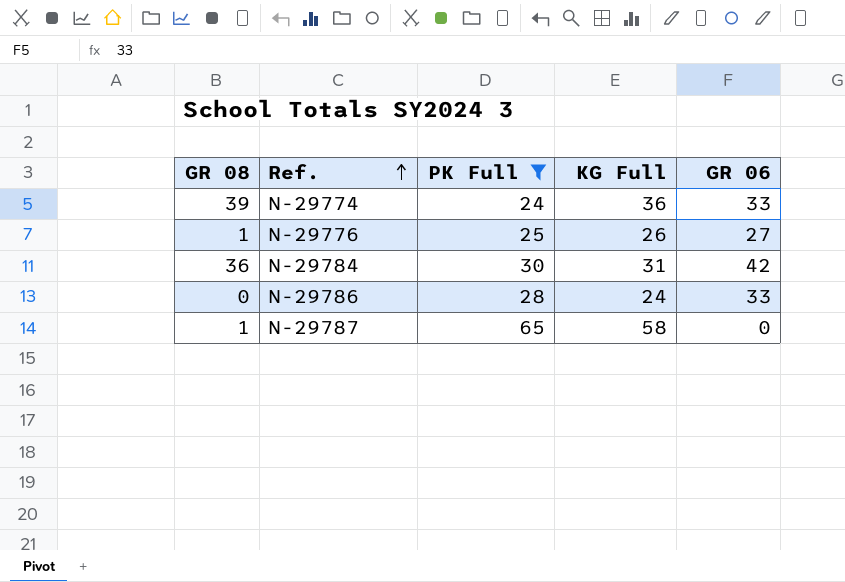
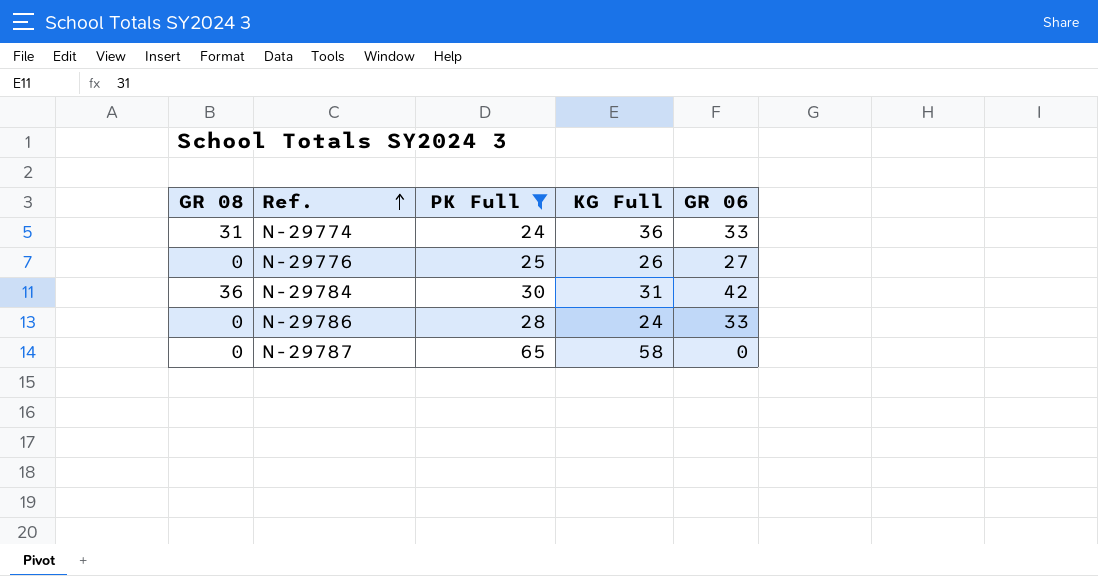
N-29774 | GR 08: 39 -> 31
N-29776 | GR 08: 1 -> 0
N-29787 | GR 08: 1 -> 0

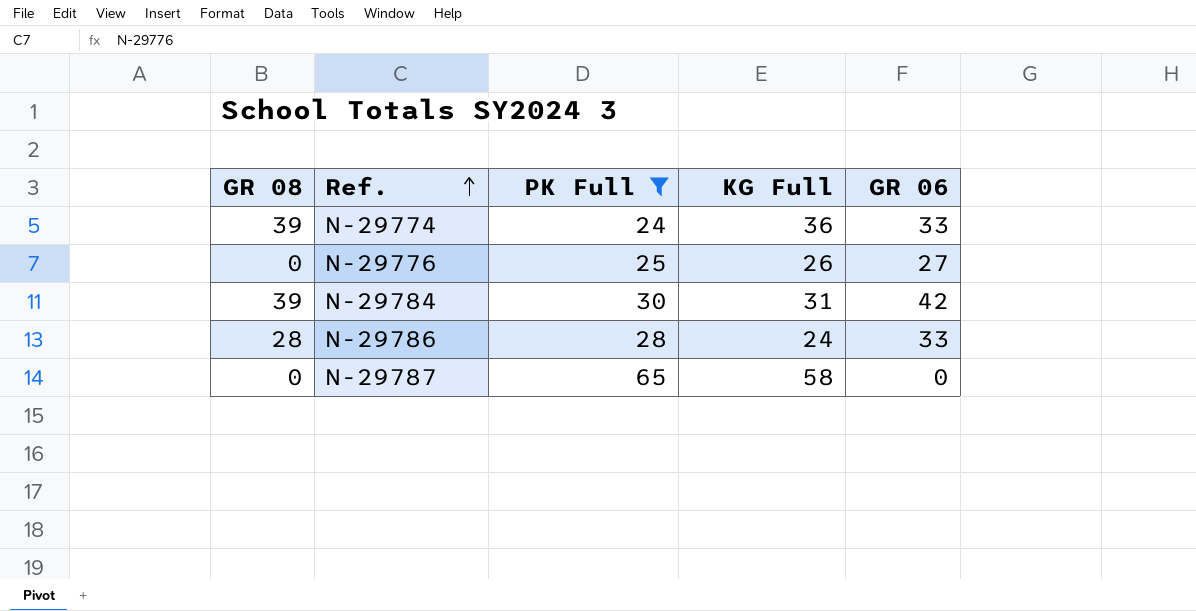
N-29774 | GR 08: 31 -> 39
N-29784 | GR 08: 36 -> 39
N-29786 | GR 08: 0 -> 28

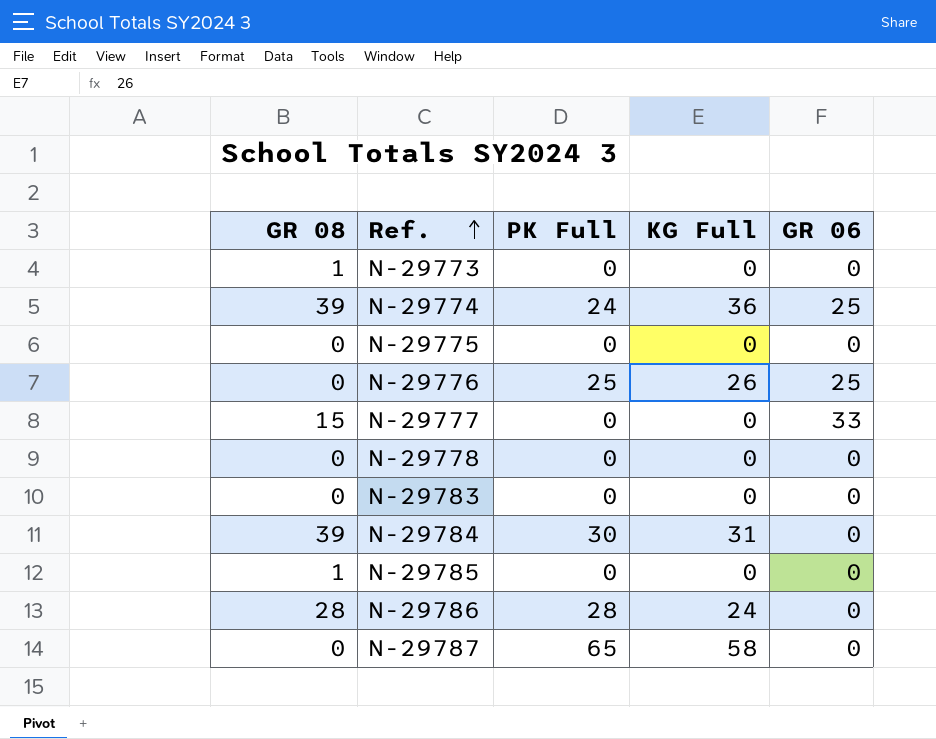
filter: PK Full != 0 -> none
N-29774 | GR 06: 33 -> 25
N-29776 | GR 06: 27 -> 25
N-29784 | GR 06: 42 -> 0
N-29786 | GR 06: 33 -> 0

